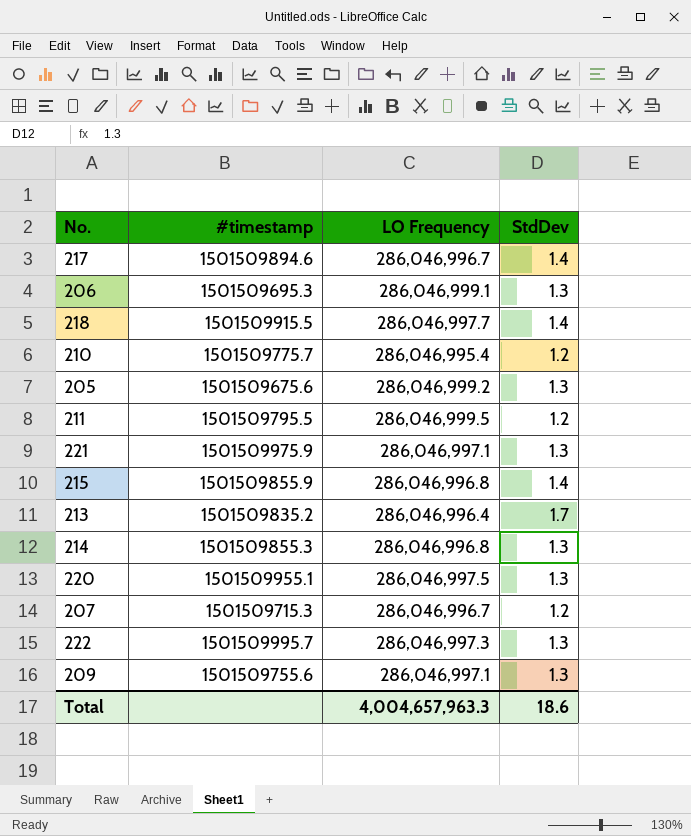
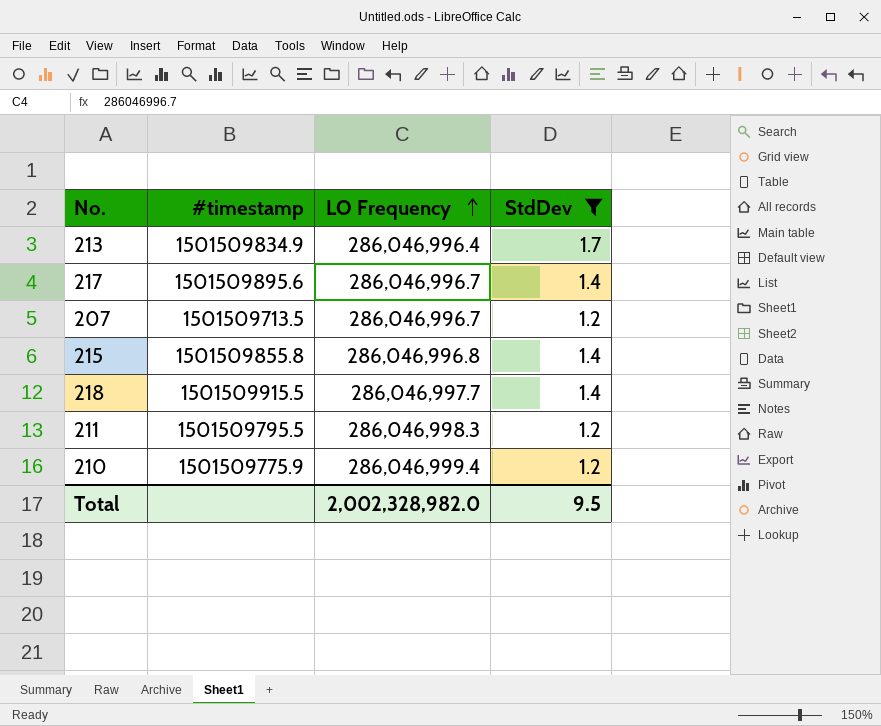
filter: none -> StdDev != 1.3
row order: none -> LO Frequency ascending
213 | #timestamp: 1501509835.2 -> 1501509834.9
217 | #timestamp: 1501509894.6 -> 1501509895.6
207 | #timestamp: 1501509715.3 -> 1501509713.5
215 | #timestamp: 1501509855.9 -> 1501509855.8
211 | LO Frequency: 286,046,999.5 -> 286,046,998.3
210 | #timestamp: 1501509775.7 -> 1501509775.9
210 | LO Frequency: 286,046,995.4 -> 286,046,999.4
Total | LO Frequency: 4,004,657,963.3 -> 2,002,328,982.0
Total | StdDev: 18.6 -> 9.5

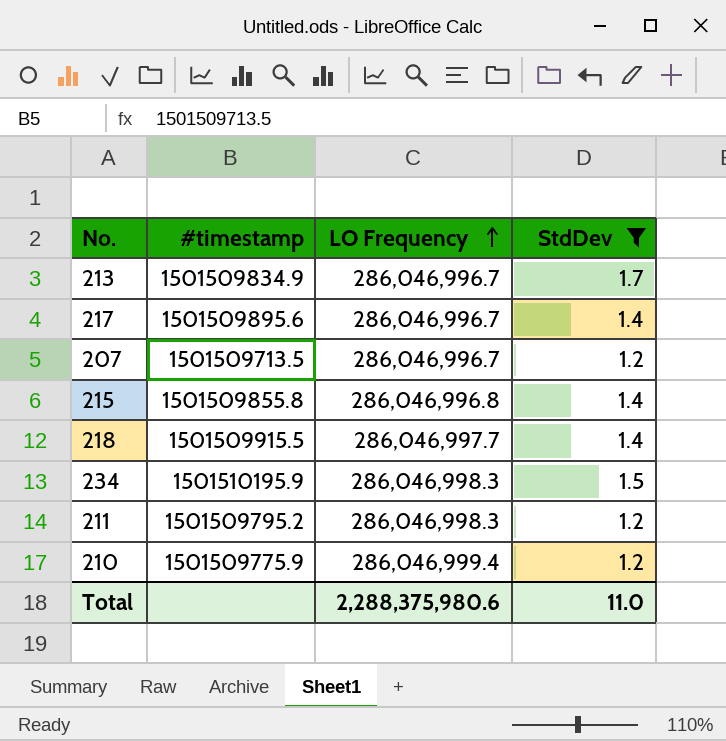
213 | LO Frequency: 286,046,996.4 -> 286,046,996.7
row 234: none -> 1501510195.9 | 286,046,998.3 | 1.5
211 | #timestamp: 1501509795.5 -> 1501509795.2
Total | LO Frequency: 2,002,328,982.0 -> 2,288,375,980.6
Total | StdDev: 9.5 -> 11.0

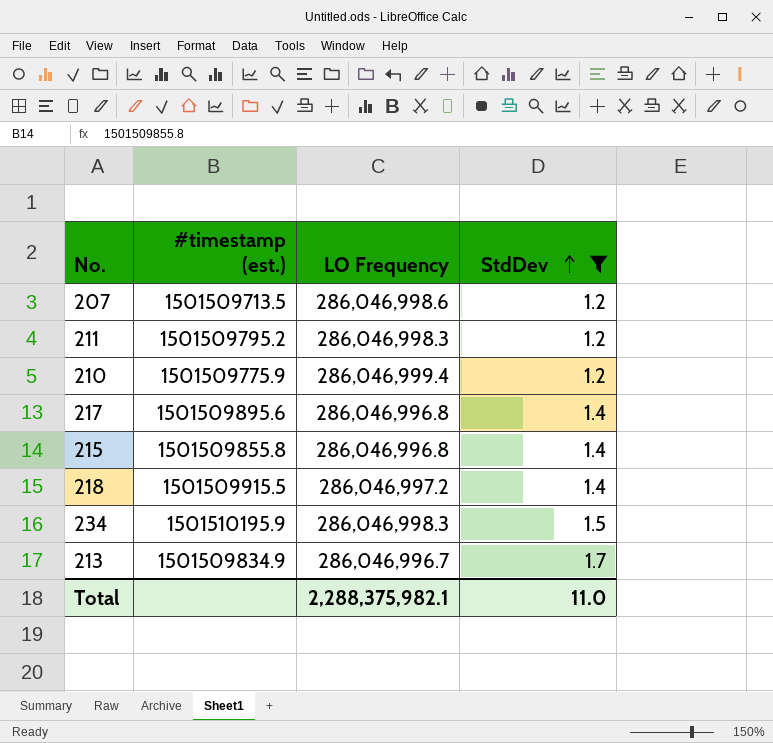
row order: LO Frequency ascending -> StdDev ascending
column name: #timestamp -> #timestamp (est.)
207 | LO Frequency: 286,046,996.7 -> 286,046,998.6
217 | LO Frequency: 286,046,996.7 -> 286,046,996.8
218 | LO Frequency: 286,046,997.7 -> 286,046,997.2
Total | LO Frequency: 2,288,375,980.6 -> 2,288,375,982.1

